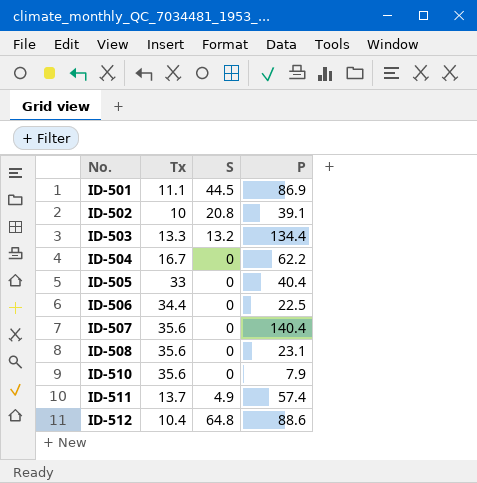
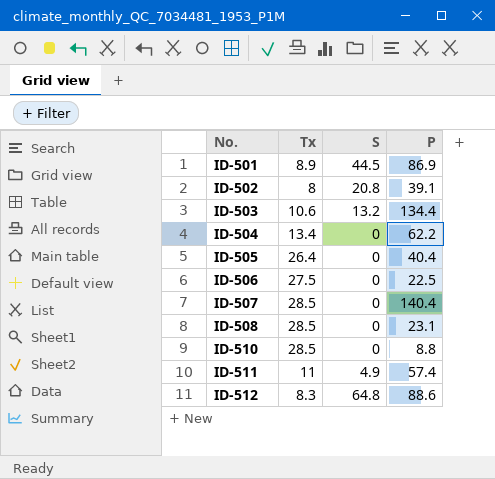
ID-501 | Tx: 11.1 -> 8.9
ID-502 | Tx: 10 -> 8
ID-503 | Tx: 13.3 -> 10.6
ID-504 | Tx: 16.7 -> 13.4
ID-505 | Tx: 33 -> 26.4
ID-506 | Tx: 34.4 -> 27.5
ID-507 | Tx: 35.6 -> 28.5
ID-508 | Tx: 35.6 -> 28.5
ID-510 | Tx: 35.6 -> 28.5
ID-510 | P: 7.9 -> 8.8
ID-511 | Tx: 13.7 -> 11
ID-512 | Tx: 10.4 -> 8.3

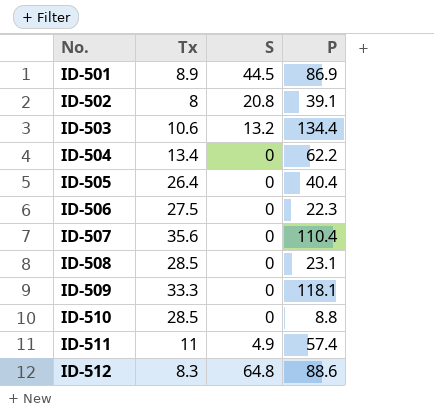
ID-506 | P: 22.5 -> 22.3
ID-507 | Tx: 28.5 -> 35.6
ID-507 | P: 140.4 -> 110.4
row ID-509: none -> 33.3 | 0 | 118.1

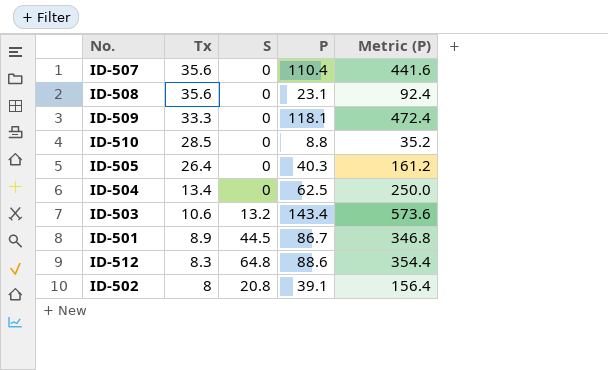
row order: No. ascending -> Tx descending
column Metric (P) | formula: none -> [P] * 4
row ID-506: 27.5 | 0 | 22.3 -> none
row ID-511: 11 | 4.9 | 57.4 -> none
ID-508 | Tx: 28.5 -> 35.6
ID-505 | P: 40.4 -> 40.3
ID-504 | P: 62.2 -> 62.5
ID-503 | P: 134.4 -> 143.4
ID-501 | P: 86.9 -> 86.7

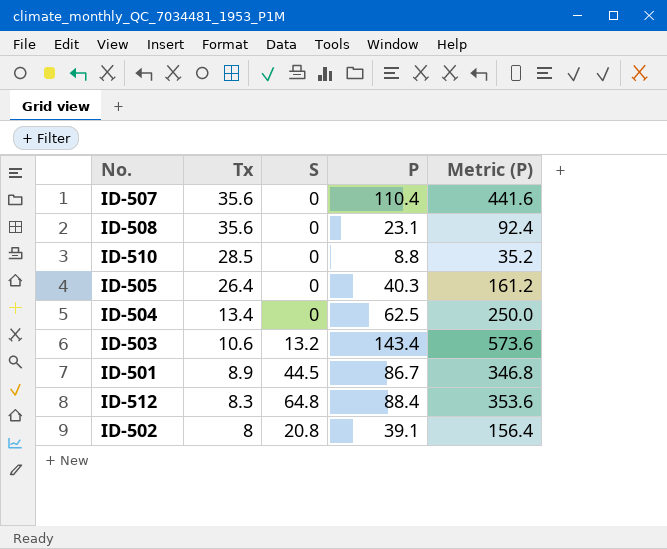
row ID-509: 33.3 | 0 | 118.1 | 472.4 -> none
ID-512 | P: 88.6 -> 88.4
ID-512 | Metric (P): 354.4 -> 353.6

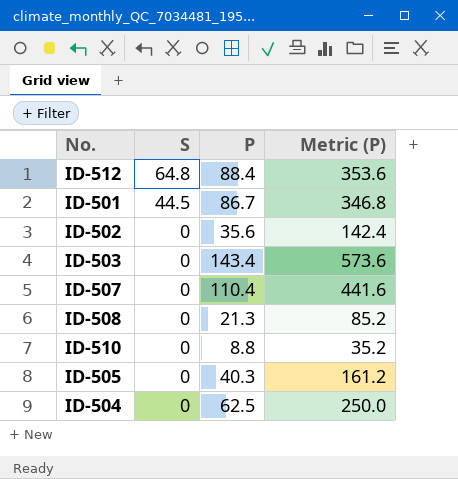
row order: Tx descending -> S descending
column Tx | position: 2 -> none
ID-502 | S: 20.8 -> 0
ID-502 | P: 39.1 -> 35.6
ID-502 | Metric (P): 156.4 -> 142.4
ID-503 | S: 13.2 -> 0
ID-508 | P: 23.1 -> 21.3
ID-508 | Metric (P): 92.4 -> 85.2

